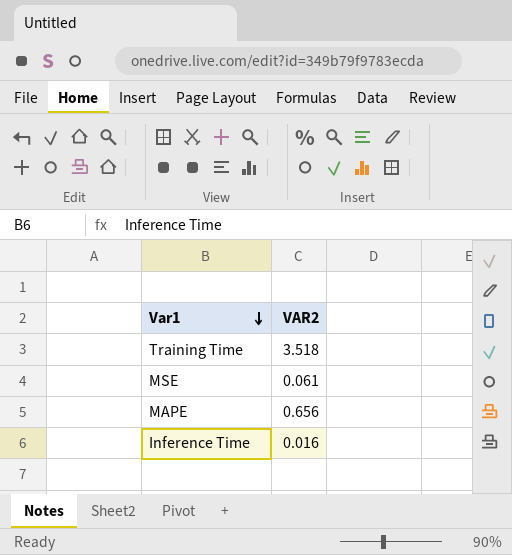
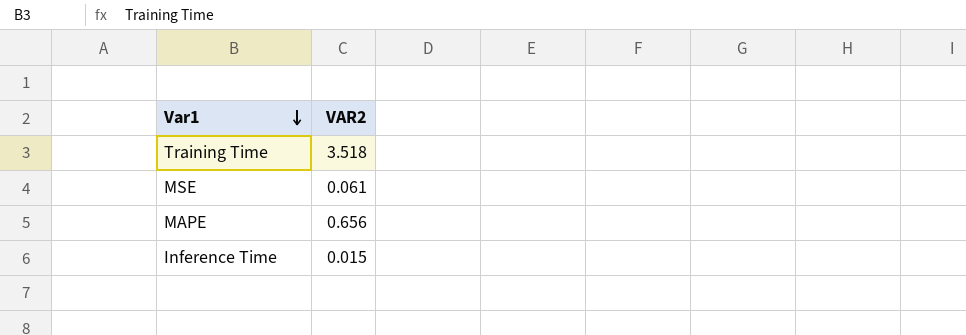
Inference Time | VAR2: 0.016 -> 0.015

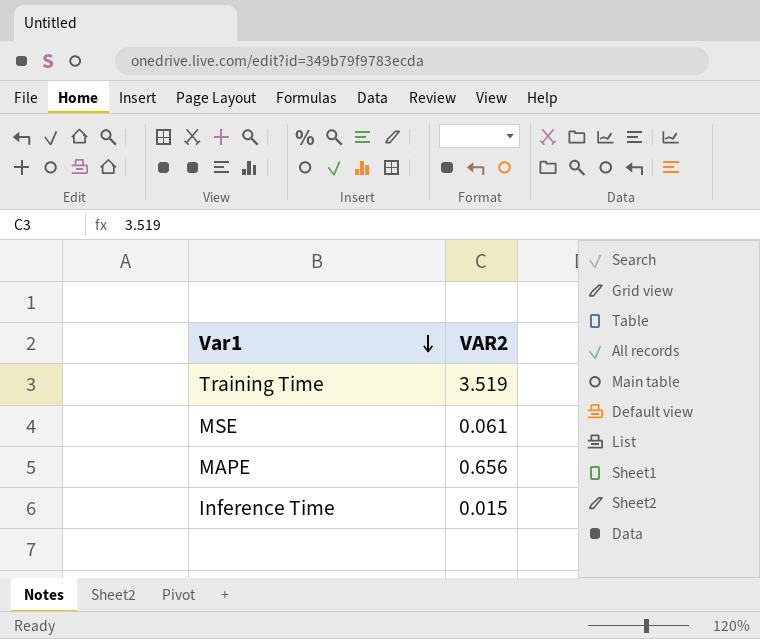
Training Time | VAR2: 3.518 -> 3.519

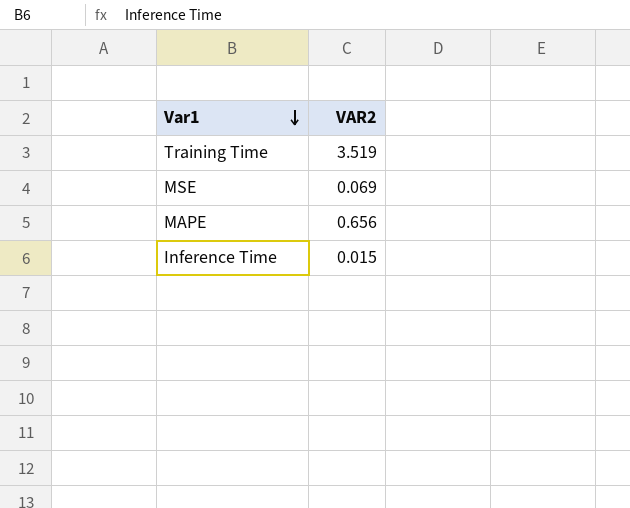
MSE | VAR2: 0.061 -> 0.069

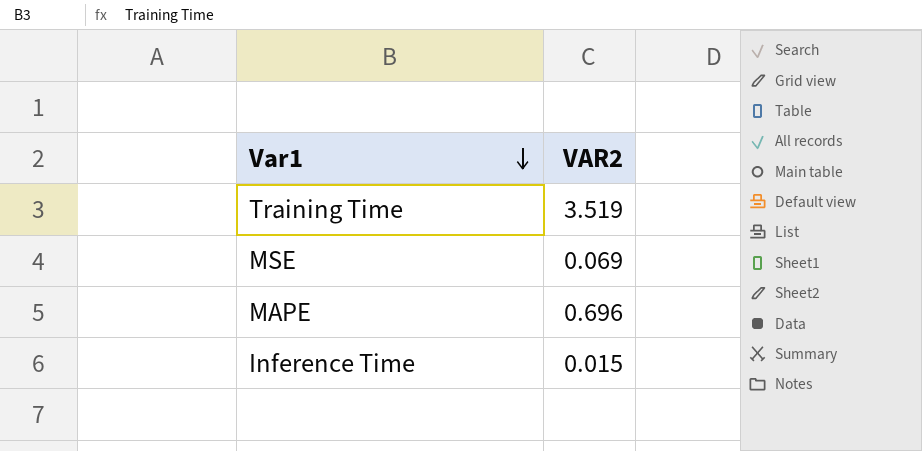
MAPE | VAR2: 0.656 -> 0.696

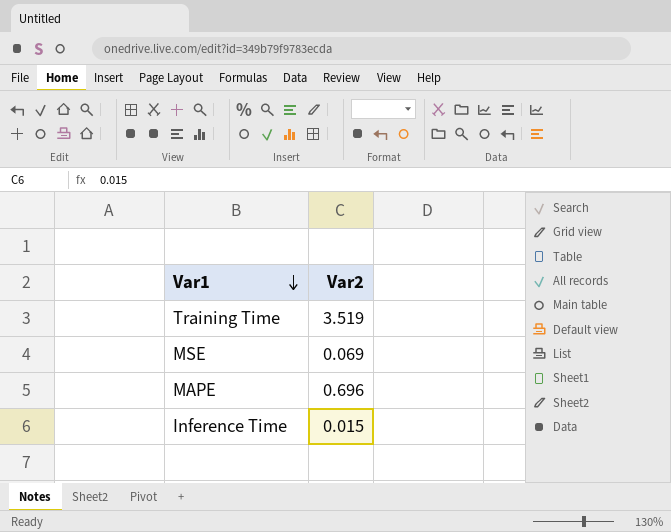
column name: VAR2 -> Var2

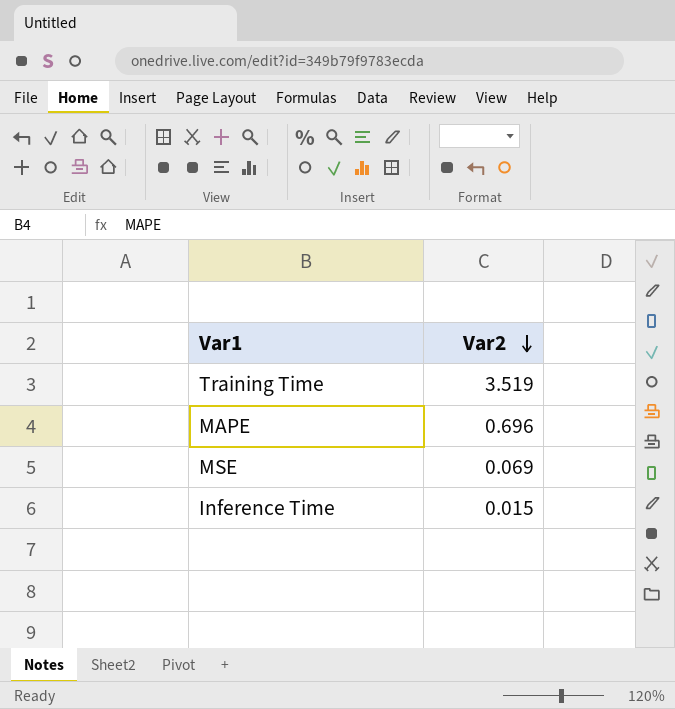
row order: Var1 descending -> Var2 descending

